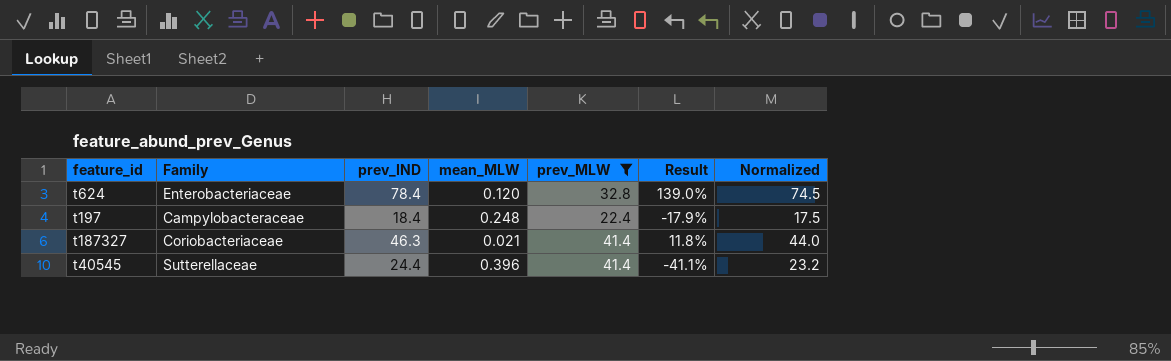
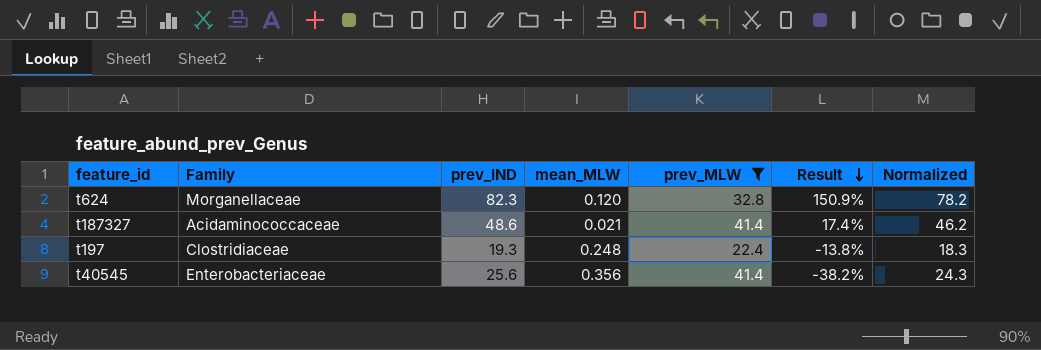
row order: none -> Result descending
t624 | Family: Enterobacteriaceae -> Morganellaceae
t624 | prev_IND: 78.4 -> 82.3
t624 | Result: 139.0% -> 150.9%
t624 | Normalized: 74.5 -> 78.2
t187327 | Family: Coriobacteriaceae -> Acidaminococcaceae
t187327 | prev_IND: 46.3 -> 48.6
t187327 | Result: 11.8% -> 17.4%
t187327 | Normalized: 44.0 -> 46.2
t197 | Family: Campylobacteraceae -> Clostridiaceae
t197 | prev_IND: 18.4 -> 19.3
t197 | Result: -17.9% -> -13.8%
t197 | Normalized: 17.5 -> 18.3
t40545 | Family: Sutterellaceae -> Enterobacteriaceae
t40545 | prev_IND: 24.4 -> 25.6
t40545 | mean_MLW: 0.396 -> 0.356
t40545 | Result: -41.1% -> -38.2%
t40545 | Normalized: 23.2 -> 24.3

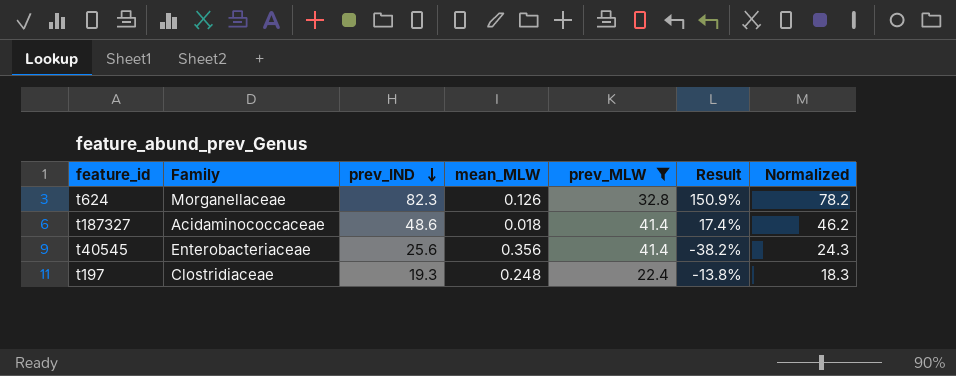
row order: Result descending -> prev_IND descending
t624 | mean_MLW: 0.120 -> 0.126
t187327 | mean_MLW: 0.021 -> 0.018

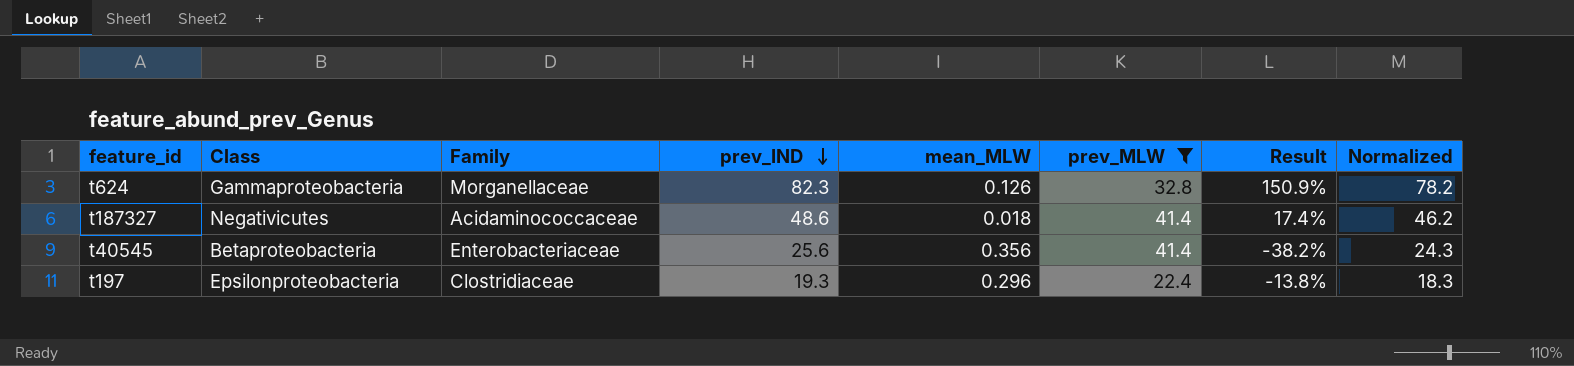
column Class | position: none -> 2
t197 | mean_MLW: 0.248 -> 0.296

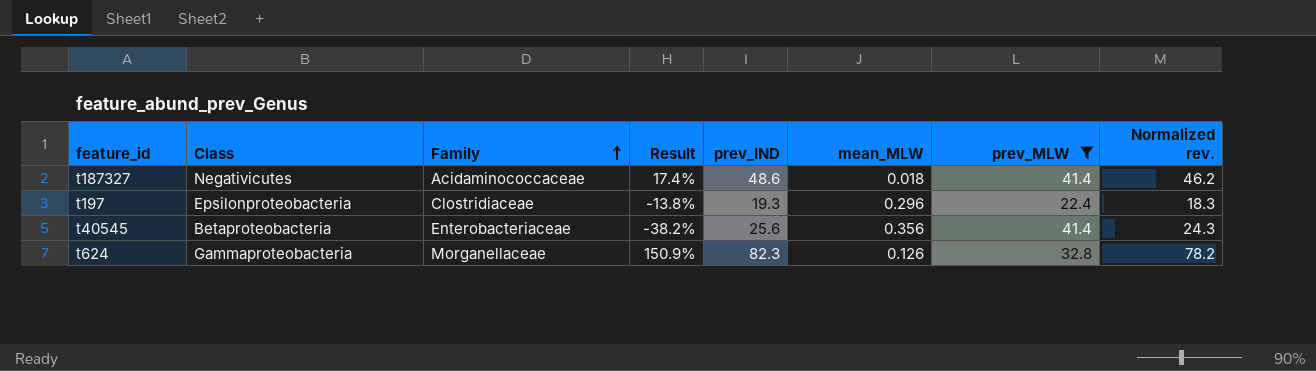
row order: prev_IND descending -> Family ascending
column Result | position: 7 -> 4
column name: Normalized -> Normalized rev.

